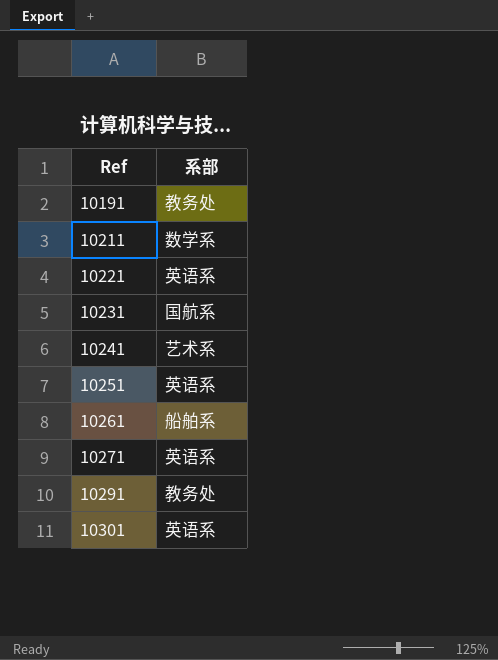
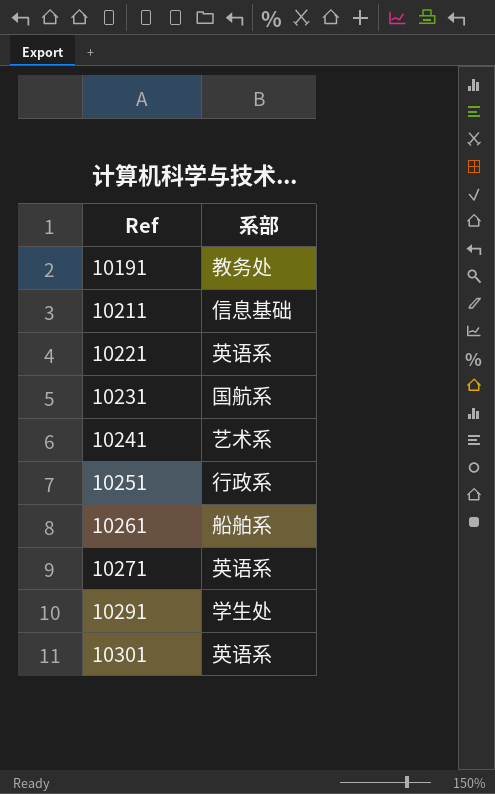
10211 | 系部: 数学系 -> 信息基础
10251 | 系部: 英语系 -> 行政系
10291 | 系部: 教务处 -> 学生处

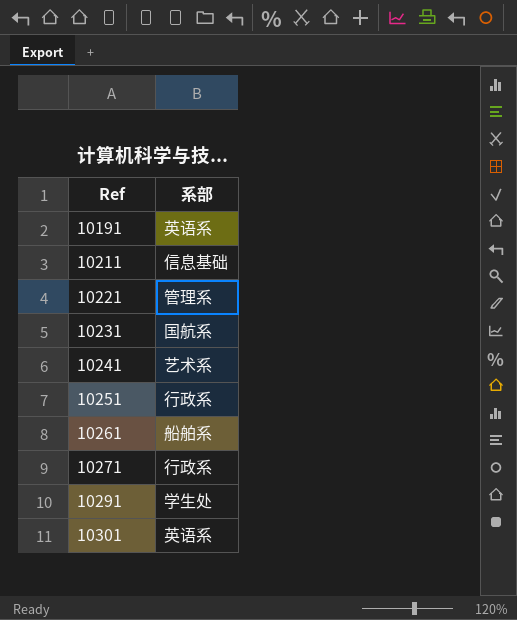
10191 | 系部: 教务处 -> 英语系
10221 | 系部: 英语系 -> 管理系
10271 | 系部: 英语系 -> 行政系

